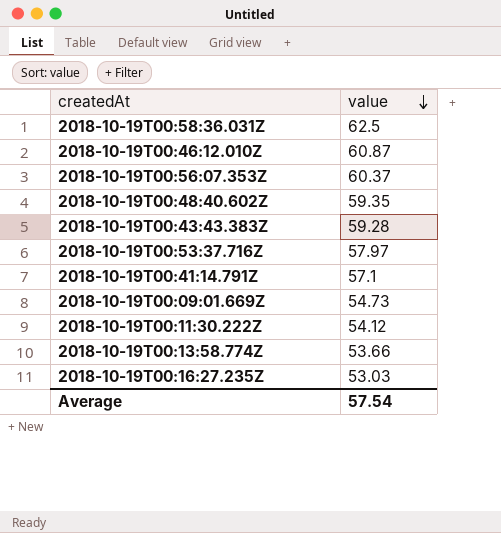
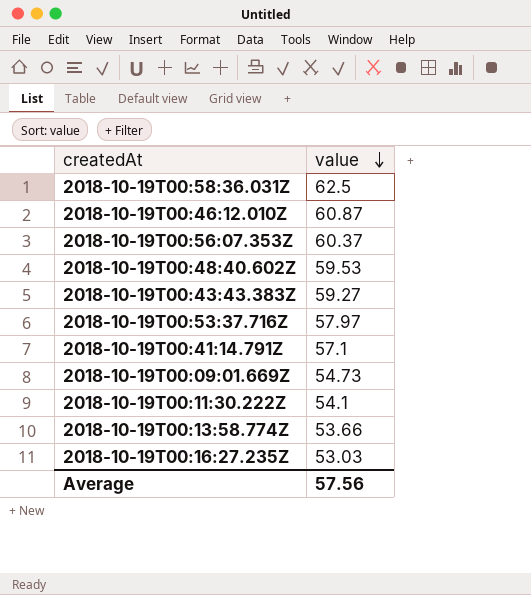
2018-10-19T00:48:40.602Z | value: 59.35 -> 59.53
2018-10-19T00:43:43.383Z | value: 59.28 -> 59.27
2018-10-19T00:11:30.222Z | value: 54.12 -> 54.1
Average | value: 57.54 -> 57.56

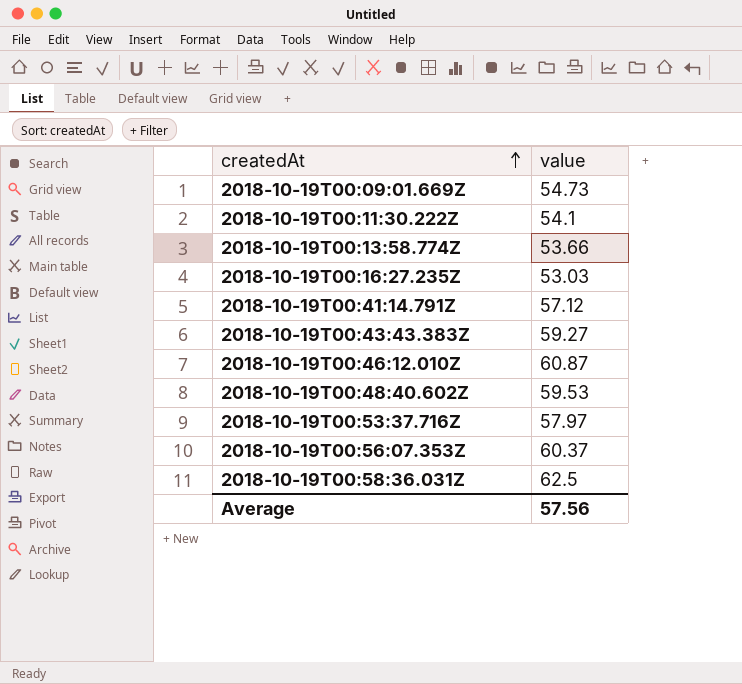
row order: value descending -> createdAt ascending
2018-10-19T00:41:14.791Z | value: 57.1 -> 57.12

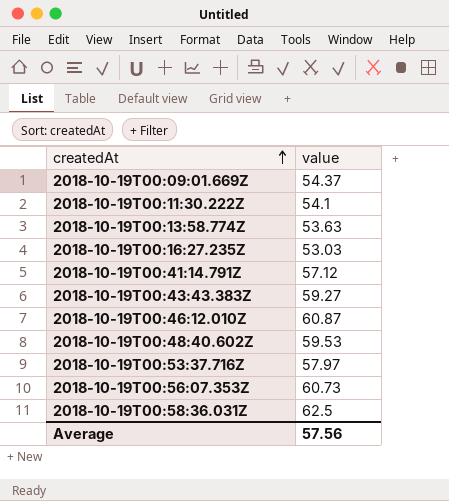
2018-10-19T00:09:01.669Z | value: 54.73 -> 54.37
2018-10-19T00:13:58.774Z | value: 53.66 -> 53.63
2018-10-19T00:56:07.353Z | value: 60.37 -> 60.73

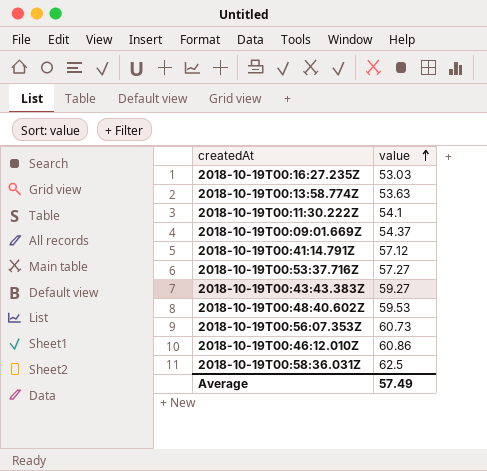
row order: createdAt ascending -> value ascending
2018-10-19T00:53:37.716Z | value: 57.97 -> 57.27
2018-10-19T00:46:12.010Z | value: 60.87 -> 60.86
Average | value: 57.56 -> 57.49

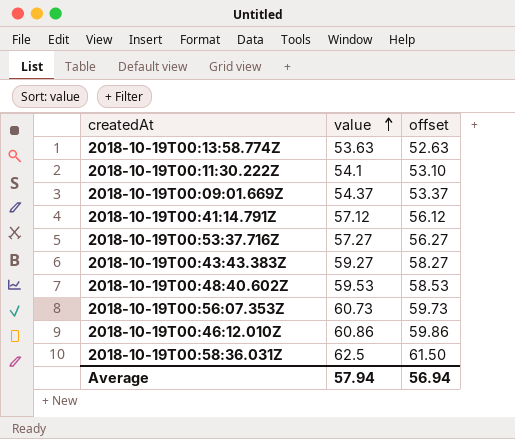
column offset | formula: none -> [value] - 1
row 2018-10-19T00:16:27.235Z: 53.03 -> none
Average | value: 57.49 -> 57.94

